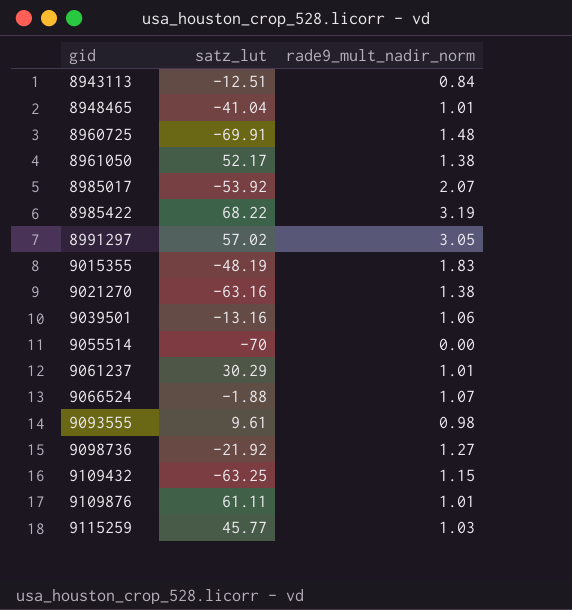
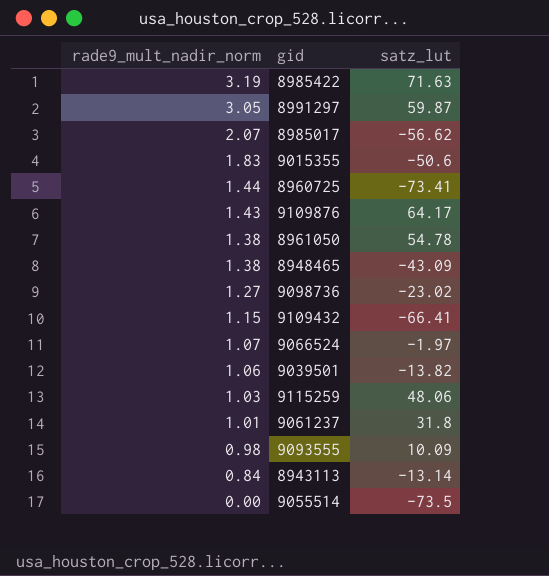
row order: gid ascending -> rade9_mult_nadir_norm descending
column rade9_mult_nadir_norm | position: 3 -> 1
row 9021270: -63.16 | 1.38 -> none
8985422 | satz_lut: 68.22 -> 71.63
8991297 | satz_lut: 57.02 -> 59.87
8985017 | satz_lut: -53.92 -> -56.62
9015355 | satz_lut: -48.19 -> -50.6
8960725 | rade9_mult_nadir_norm: 1.48 -> 1.44
8960725 | satz_lut: -69.91 -> -73.41
9109876 | rade9_mult_nadir_norm: 1.01 -> 1.43
9109876 | satz_lut: 61.11 -> 64.17
8961050 | satz_lut: 52.17 -> 54.78
8948465 | rade9_mult_nadir_norm: 1.01 -> 1.38
8948465 | satz_lut: -41.04 -> -43.09
9098736 | satz_lut: -21.92 -> -23.02
9109432 | satz_lut: -63.25 -> -66.41
9066524 | satz_lut: -1.88 -> -1.97
9039501 | satz_lut: -13.16 -> -13.82
9115259 | satz_lut: 45.77 -> 48.06
9061237 | satz_lut: 30.29 -> 31.8
9093555 | satz_lut: 9.61 -> 10.09
8943113 | satz_lut: -12.51 -> -13.14
9055514 | satz_lut: -70 -> -73.5

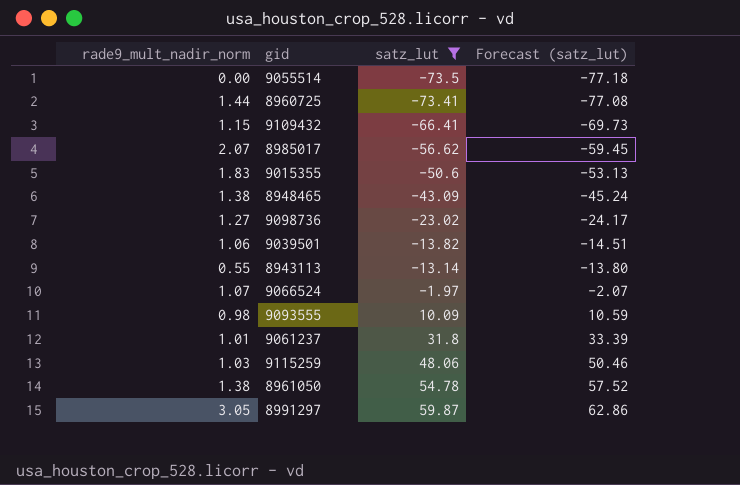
filter: none -> satz_lut <= 59.87
row order: rade9_mult_nadir_norm descending -> satz_lut ascending
column Forecast (satz_lut) | formula: none -> [satz_lut] * 1.05
8943113 | rade9_mult_nadir_norm: 0.84 -> 0.55

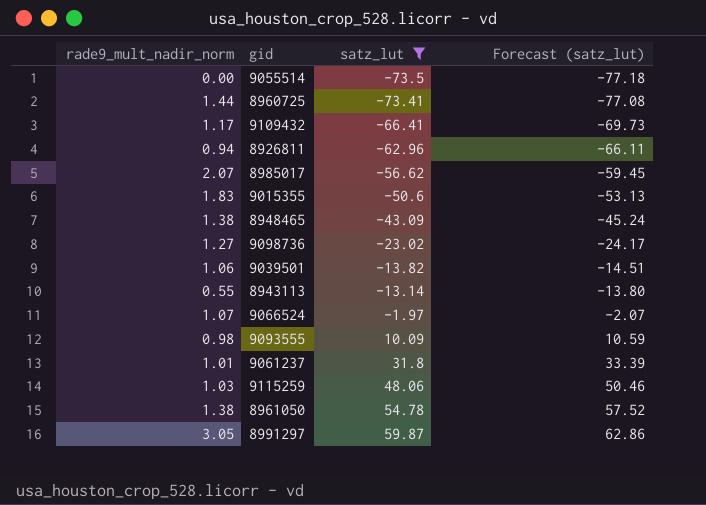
9109432 | rade9_mult_nadir_norm: 1.15 -> 1.17
row 8926811: none -> 0.94 | -62.96 | -66.11

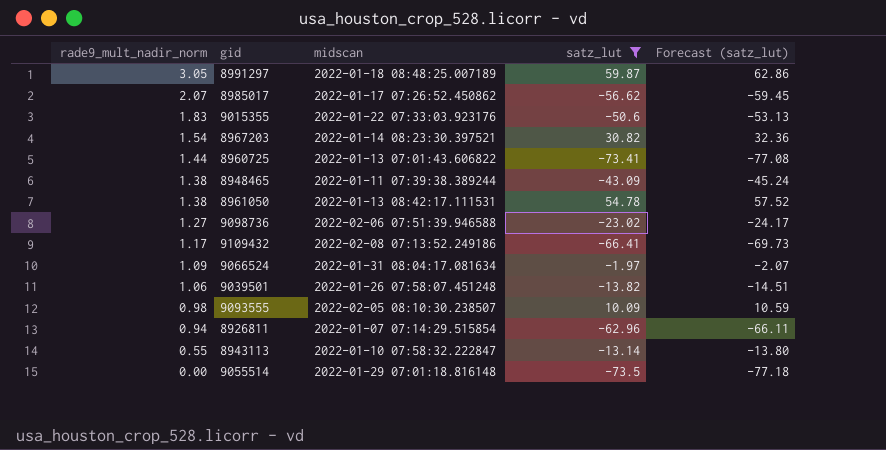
row order: satz_lut ascending -> rade9_mult_nadir_norm descending
column midscan | position: none -> 3
row 9061237: 1.01 | 31.8 | 33.39 -> none
row 9115259: 1.03 | 48.06 | 50.46 -> none
row 8967203: none -> 1.54 | 2022-01-14 08:23:30.397521 | 30.82 | 32.36
9066524 | rade9_mult_nadir_norm: 1.07 -> 1.09

